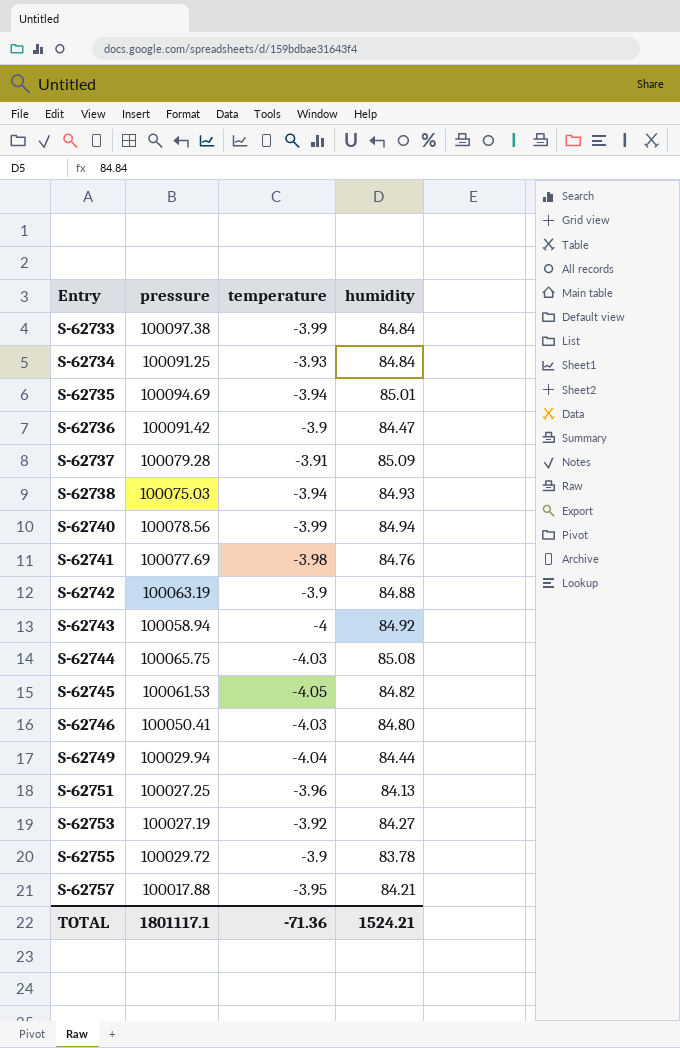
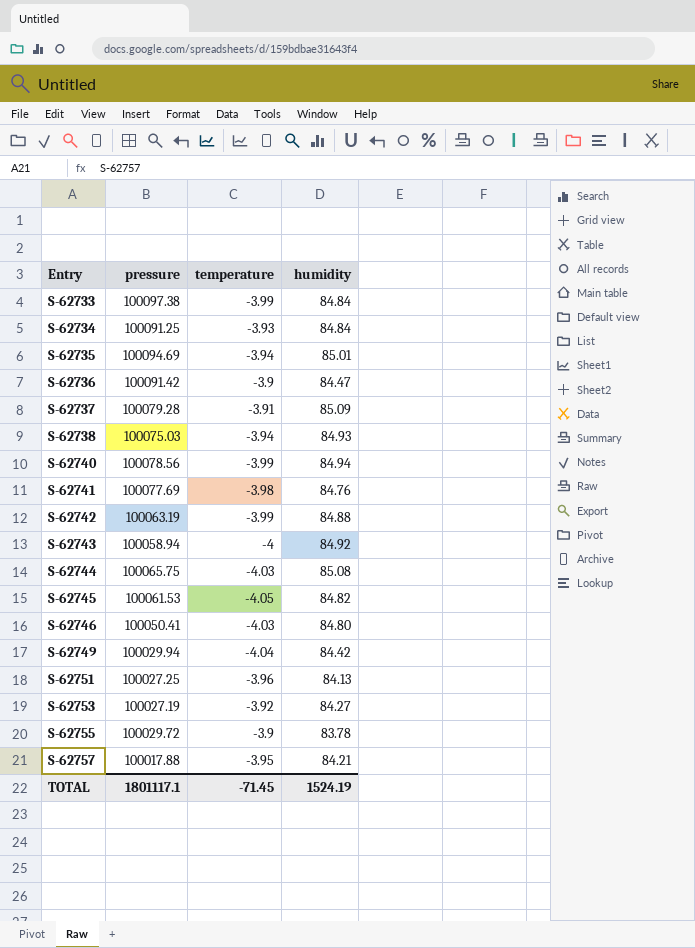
S-62742 | temperature: -3.9 -> -3.99
S-62749 | humidity: 84.44 -> 84.42
TOTAL | temperature: -71.36 -> -71.45
TOTAL | humidity: 1524.21 -> 1524.19

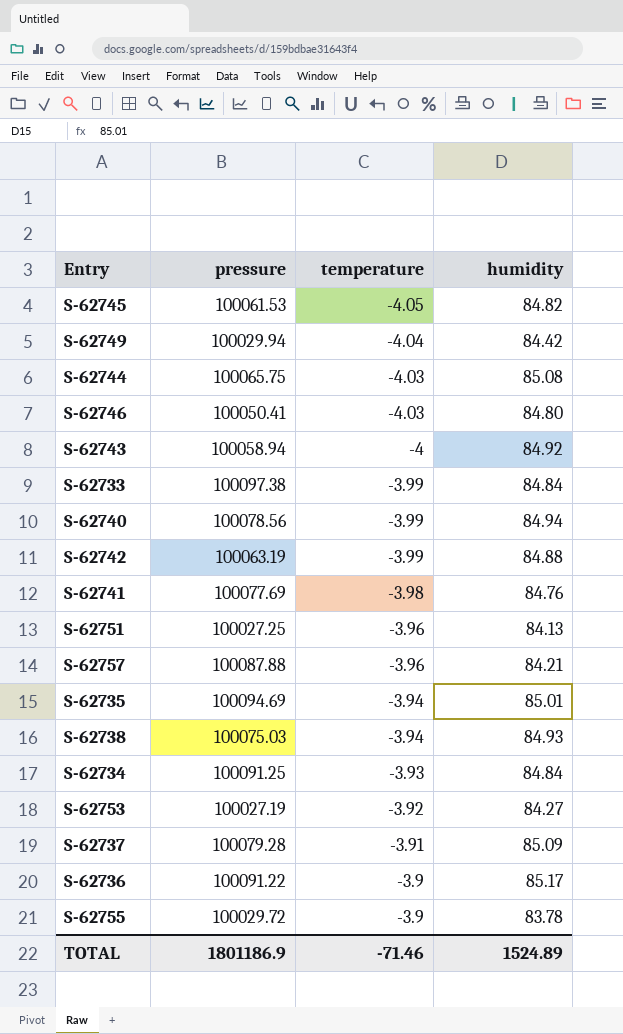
row order: Entry ascending -> temperature ascending
S-62757 | pressure: 100017.88 -> 100087.88
S-62757 | temperature: -3.95 -> -3.96
S-62736 | pressure: 100091.42 -> 100091.22
S-62736 | humidity: 84.47 -> 85.17
TOTAL | pressure: 1801117.1 -> 1801186.9
TOTAL | temperature: -71.45 -> -71.46
TOTAL | humidity: 1524.19 -> 1524.89

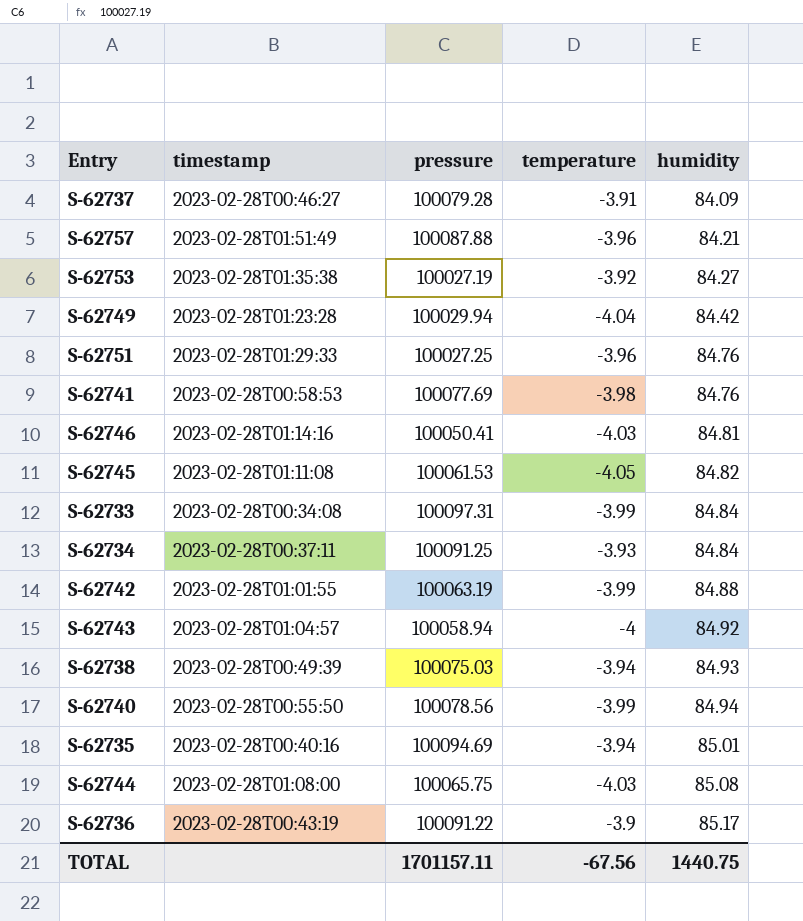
row order: temperature ascending -> humidity ascending
column timestamp | position: none -> 2
row S-62755: 100029.72 | -3.9 | 83.78 -> none
S-62737 | humidity: 85.09 -> 84.09
S-62751 | humidity: 84.13 -> 84.76
S-62746 | humidity: 84.80 -> 84.81
S-62733 | pressure: 100097.38 -> 100097.31
TOTAL | pressure: 1801186.9 -> 1701157.11
TOTAL | temperature: -71.46 -> -67.56
TOTAL | humidity: 1524.89 -> 1440.75

